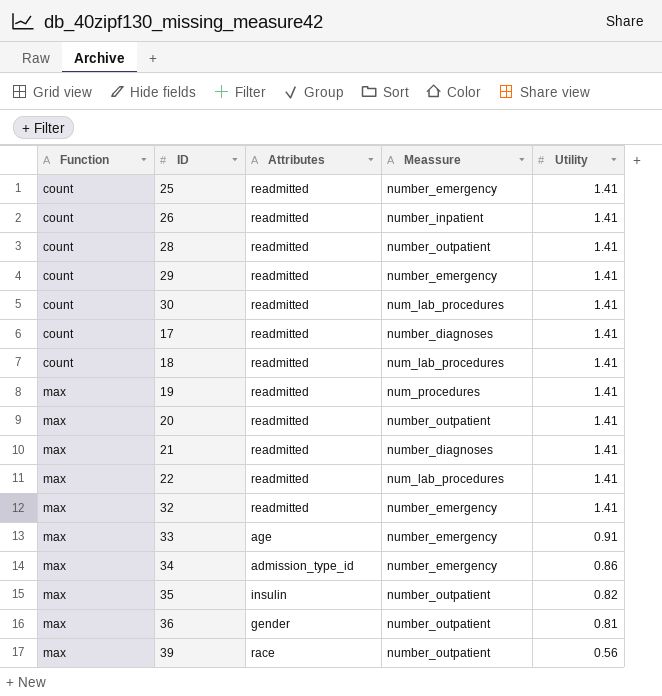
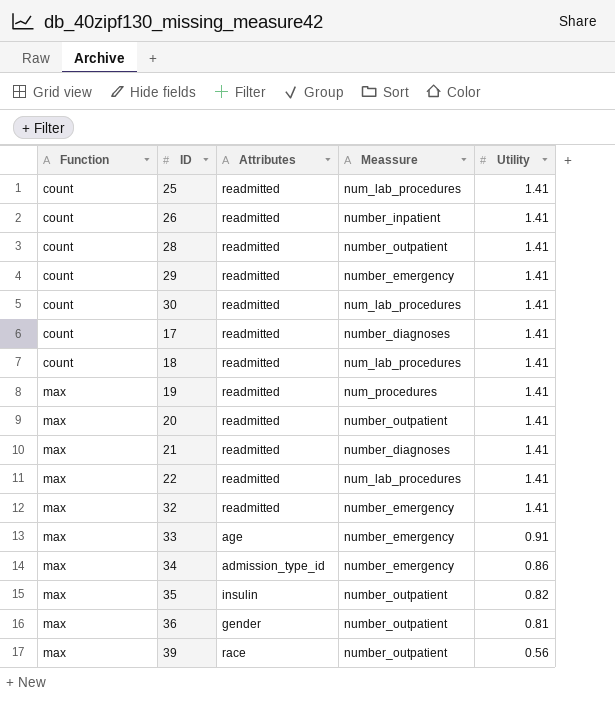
25 | Meassure: number_emergency -> num_lab_procedures

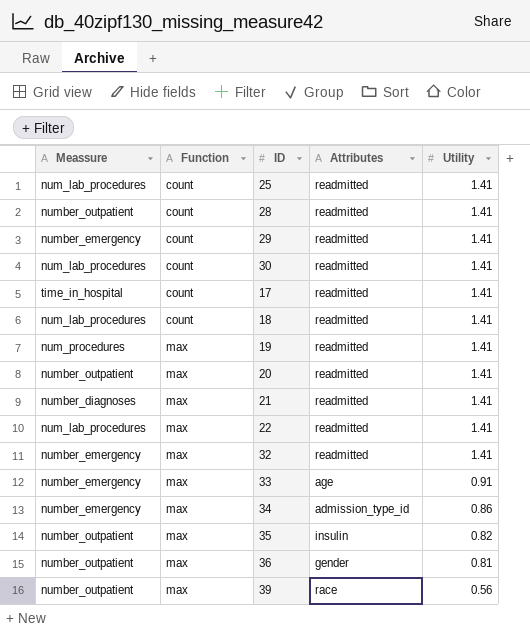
column Meassure | position: 4 -> 1
row 26: count | readmitted | number_inpatient | 1.41 -> none
17 | Meassure: number_diagnoses -> time_in_hospital

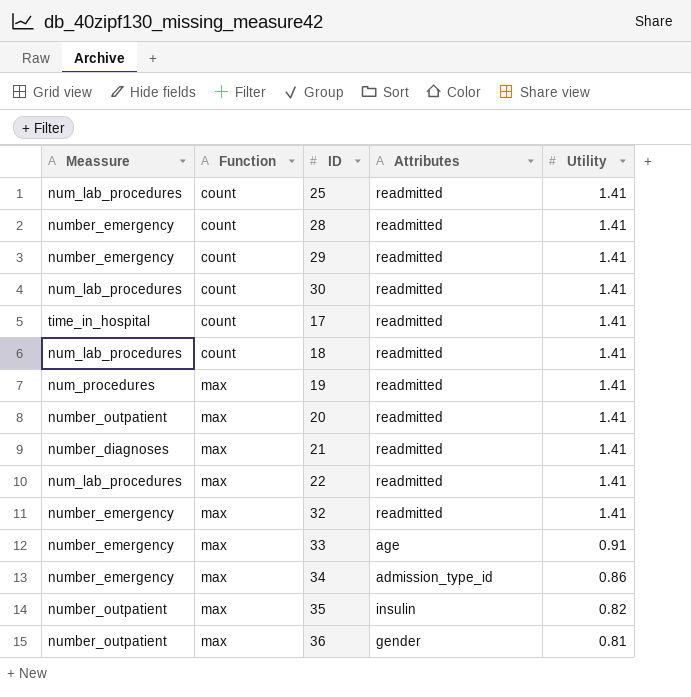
row 39: number_outpatient | max | race | 0.56 -> none
28 | Meassure: number_outpatient -> number_emergency

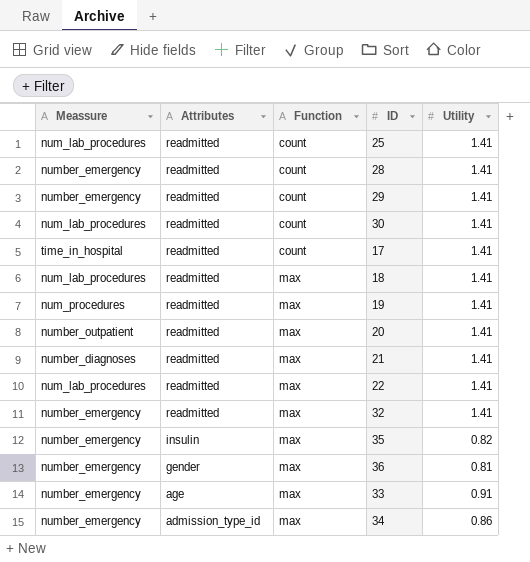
row order: Function ascending -> Attributes descending
column Attributes | position: 4 -> 2
18 | Function: count -> max
35 | Meassure: number_outpatient -> number_emergency
36 | Meassure: number_outpatient -> number_emergency

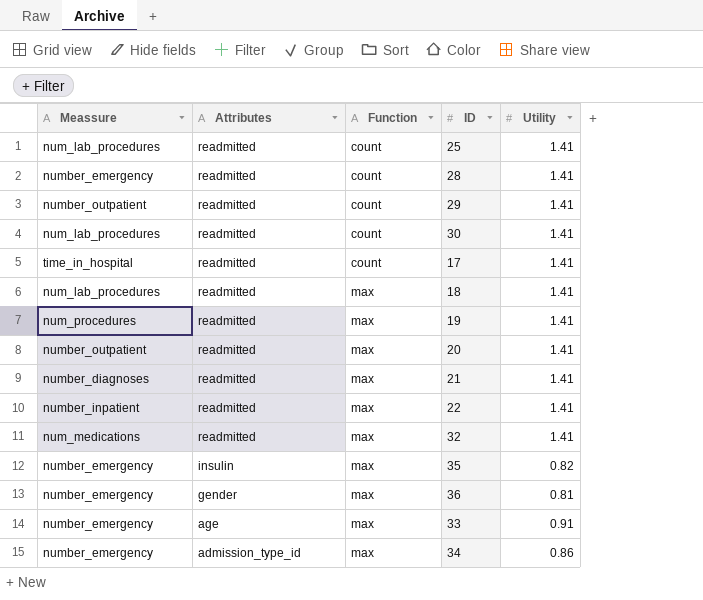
29 | Meassure: number_emergency -> number_outpatient
22 | Meassure: num_lab_procedures -> number_inpatient
32 | Meassure: number_emergency -> num_medications

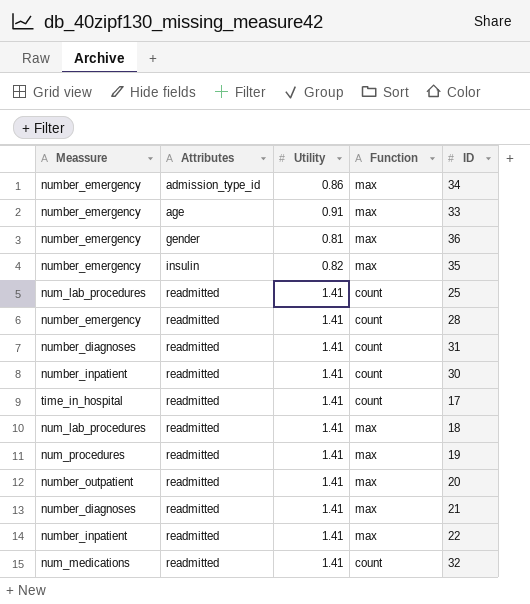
row order: Attributes descending -> Attributes ascending
column Utility | position: 5 -> 3
row 29: number_outpatient | readmitted | count | 1.41 -> none
row 31: none -> number_diagnoses | readmitted | 1.41 | count
30 | Meassure: num_lab_procedures -> number_inpatient
32 | Function: max -> count

